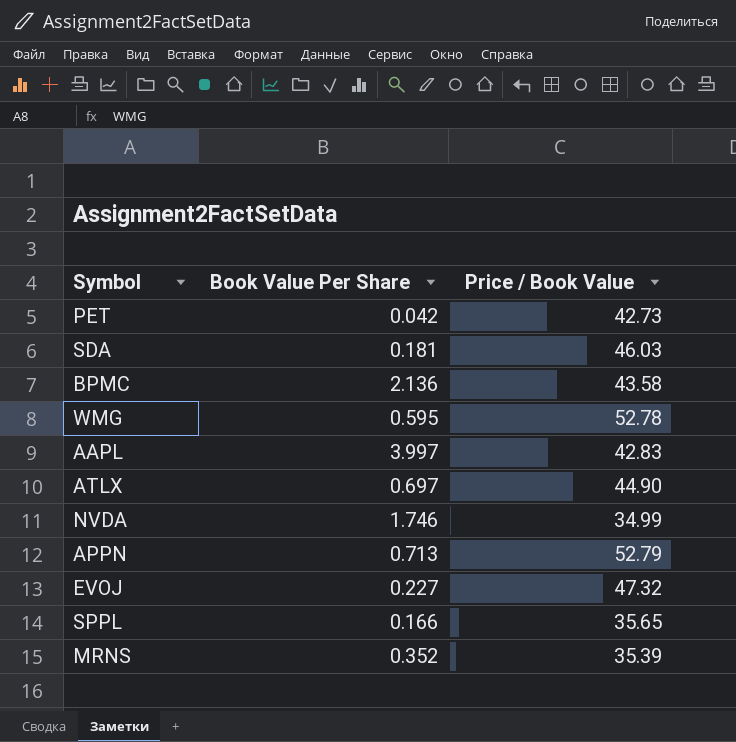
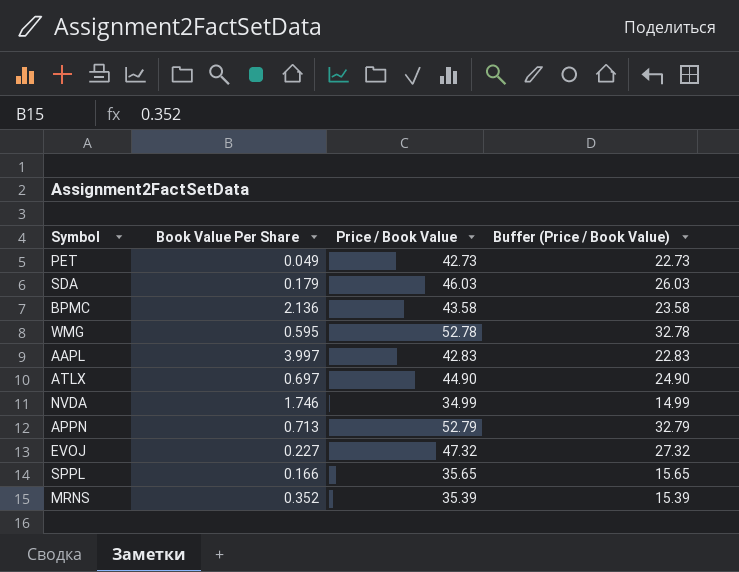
column Buffer (Price / Book Value) | formula: none -> [Price / Book Value] - 20
PET | Book Value Per Share: 0.042 -> 0.049
SDA | Book Value Per Share: 0.181 -> 0.179

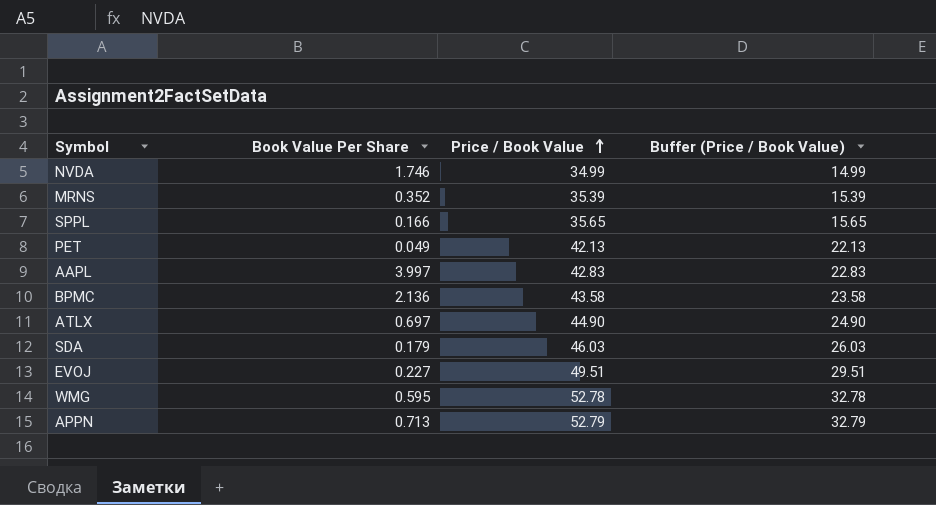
row order: none -> Price / Book Value ascending
PET | Price / Book Value: 42.73 -> 42.13
PET | Buffer (Price / Book Value): 22.73 -> 22.13
EVOJ | Price / Book Value: 47.32 -> 49.51
EVOJ | Buffer (Price / Book Value): 27.32 -> 29.51

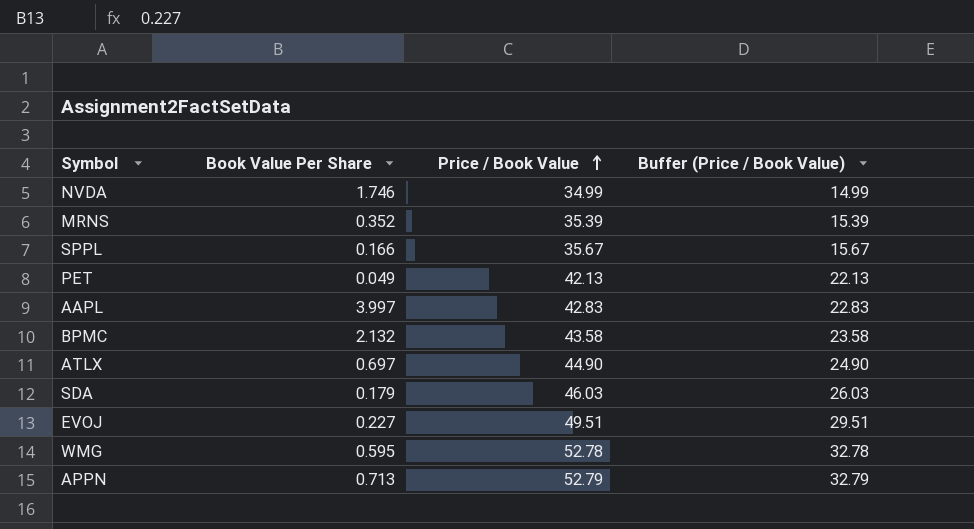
SPPL | Price / Book Value: 35.65 -> 35.67
SPPL | Buffer (Price / Book Value): 15.65 -> 15.67
BPMC | Book Value Per Share: 2.136 -> 2.132

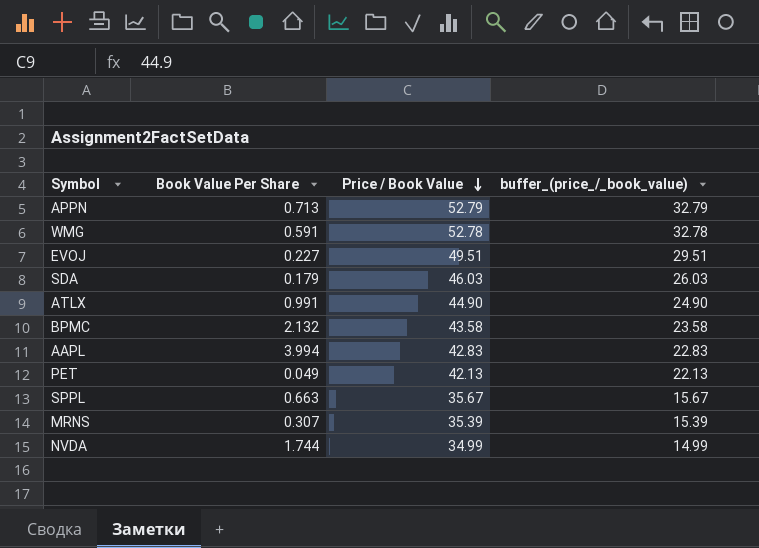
row order: Price / Book Value ascending -> Price / Book Value descending
column name: Buffer (Price / Book Value) -> buffer_(price_/_book_value)
WMG | Book Value Per Share: 0.595 -> 0.591
ATLX | Book Value Per Share: 0.697 -> 0.991
AAPL | Book Value Per Share: 3.997 -> 3.994
SPPL | Book Value Per Share: 0.166 -> 0.663
MRNS | Book Value Per Share: 0.352 -> 0.307
NVDA | Book Value Per Share: 1.746 -> 1.744

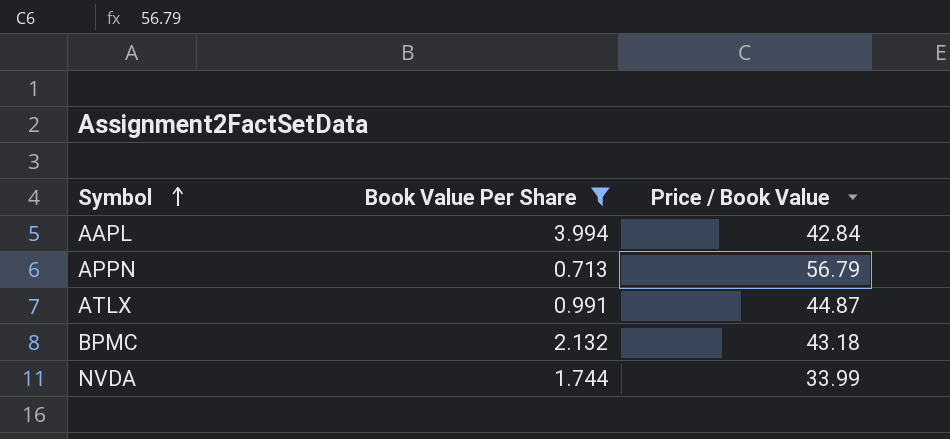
filter: none -> Book Value Per Share >= 0.713
row order: Price / Book Value descending -> Symbol ascending
column buffer_(price_/_book_value) | formula: [Price / Book Value] - 20 -> none
AAPL | Price / Book Value: 42.83 -> 42.84
APPN | Price / Book Value: 52.79 -> 56.79
ATLX | Price / Book Value: 44.90 -> 44.87
BPMC | Price / Book Value: 43.58 -> 43.18
NVDA | Price / Book Value: 34.99 -> 33.99

